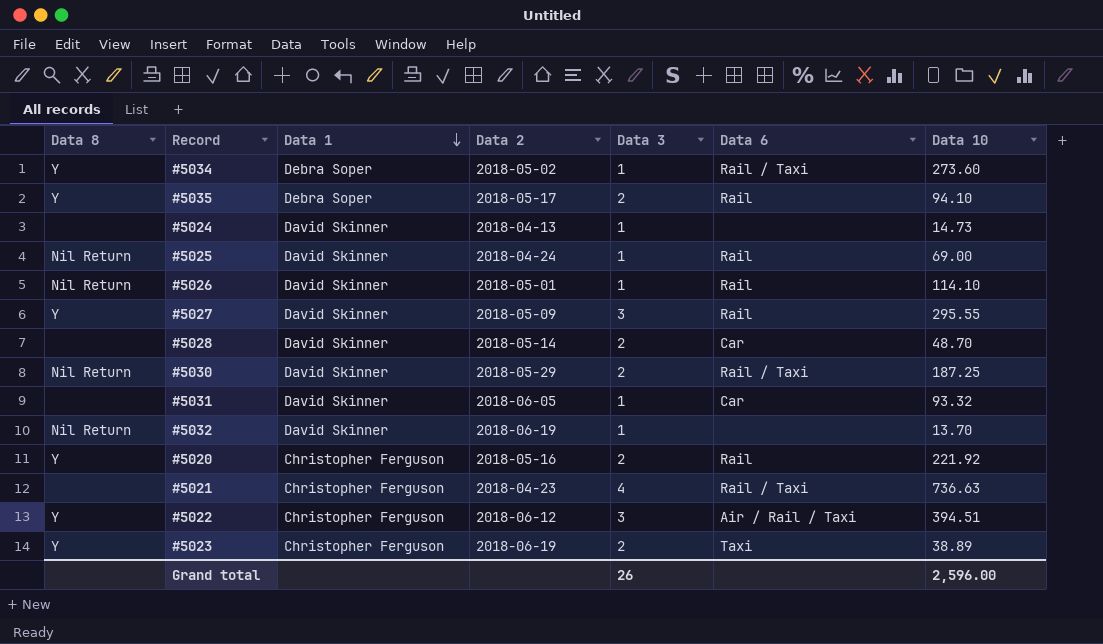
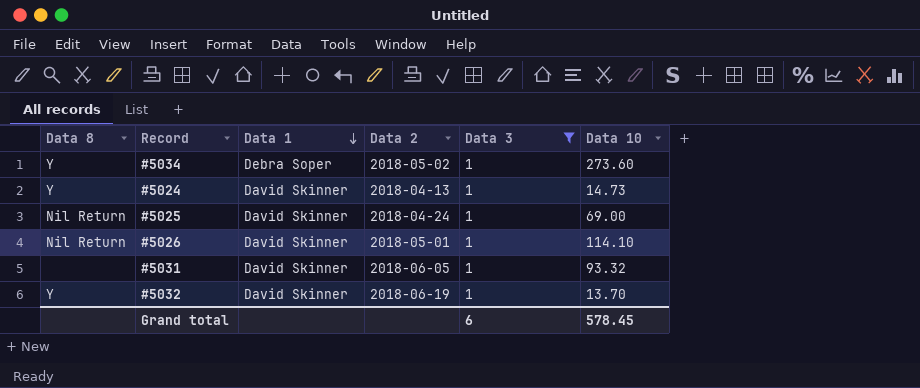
filter: none -> Data 3 = 1
column Data 6 | position: 6 -> none
#5024 | Data 8: none -> Y
#5032 | Data 8: Nil Return -> Y
Grand total | Data 3: 26 -> 6
Grand total | Data 10: 2,596.00 -> 578.45

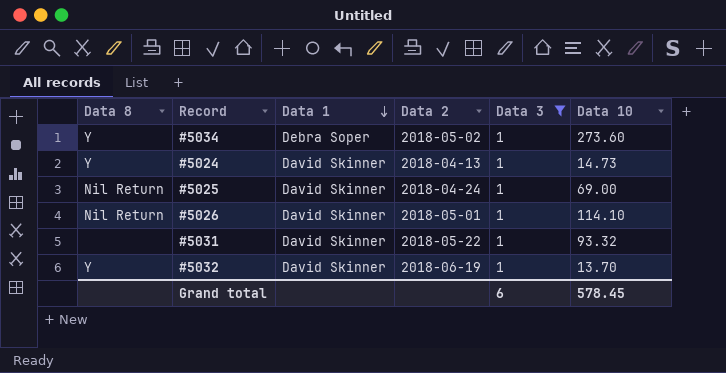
#5031 | Data 2: 2018-06-05 -> 2018-05-22

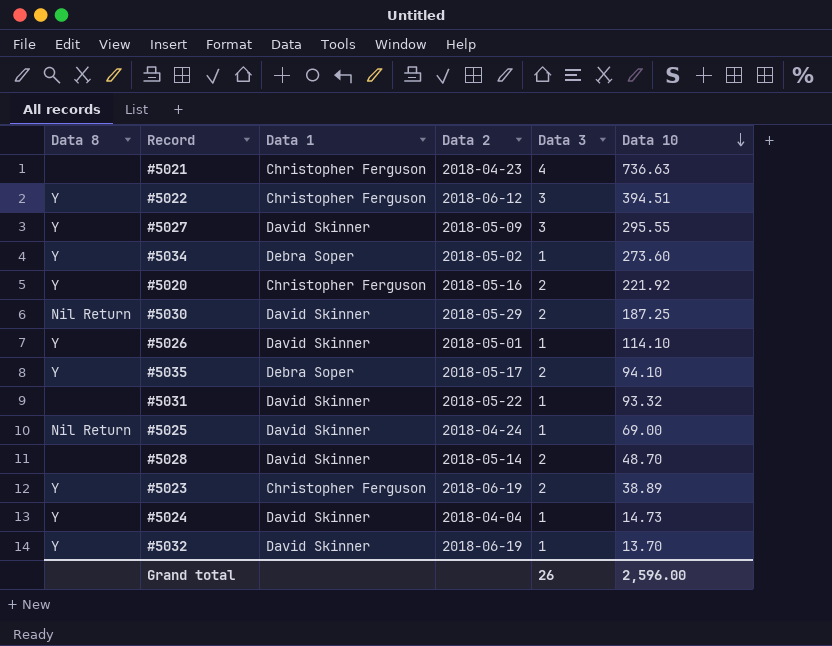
filter: Data 3 = 1 -> none
row order: Data 1 descending -> Data 10 descending
#5026 | Data 8: Nil Return -> Y
#5024 | Data 2: 2018-04-13 -> 2018-04-04
Grand total | Data 3: 6 -> 26
Grand total | Data 10: 578.45 -> 2,596.00

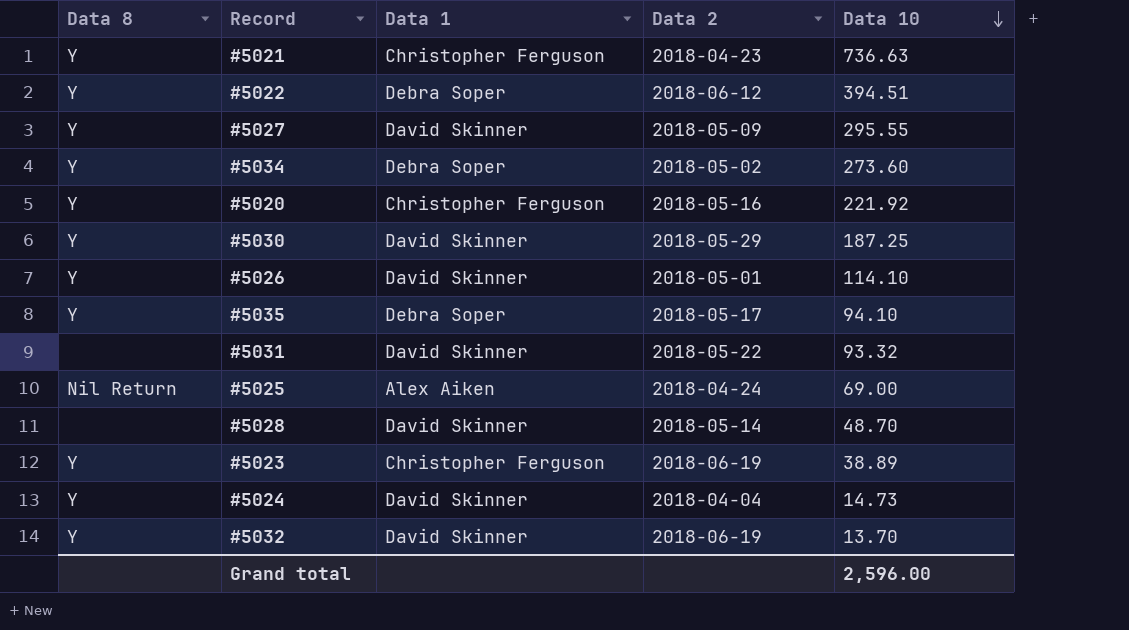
column Data 3 | position: 5 -> none
#5021 | Data 8: none -> Y
#5022 | Data 1: Christopher Ferguson -> Debra Soper
#5030 | Data 8: Nil Return -> Y
#5025 | Data 1: David Skinner -> Alex Aiken

